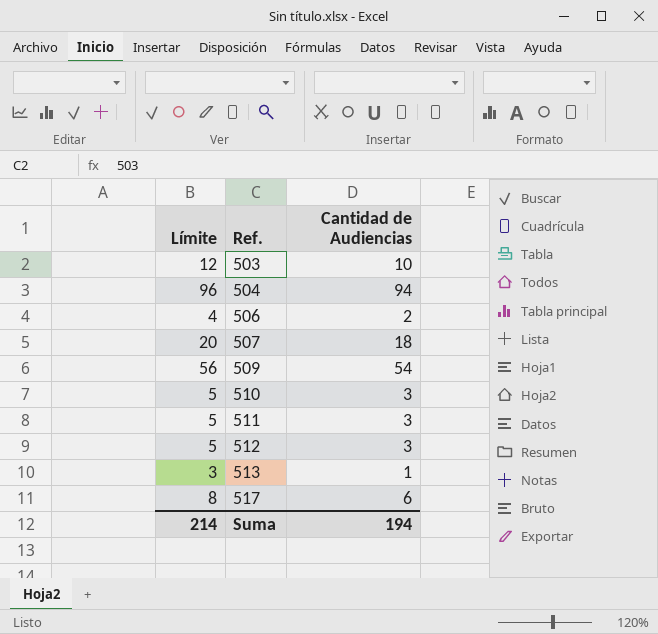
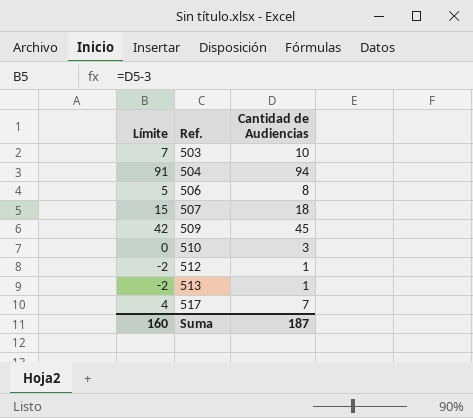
column Límite | formula: [Cantidad de Audiencias] + 2 -> [Cantidad de Audiencias] - 3
row 511: 5 | 3 -> none
506 | Cantidad de Audiencias: 2 -> 8
509 | Cantidad de Audiencias: 54 -> 45
512 | Cantidad de Audiencias: 3 -> 1
517 | Cantidad de Audiencias: 6 -> 7
Suma | Límite: 214 -> 160
Suma | Cantidad de Audiencias: 194 -> 187

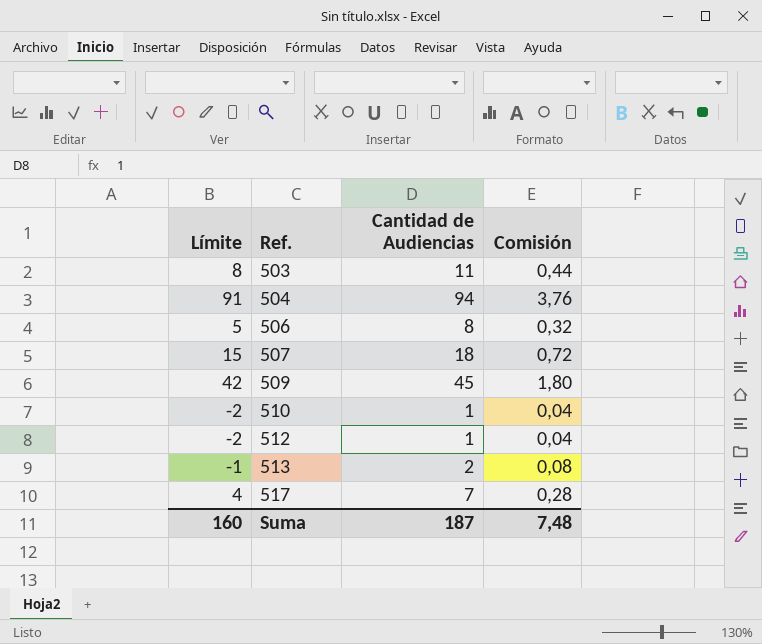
column Comisión | formula: none -> [Cantidad de Audiencias] * 0,04
503 | Límite: 7 -> 8
503 | Cantidad de Audiencias: 10 -> 11
510 | Límite: 0 -> -2
510 | Cantidad de Audiencias: 3 -> 1
513 | Límite: -2 -> -1
513 | Cantidad de Audiencias: 1 -> 2

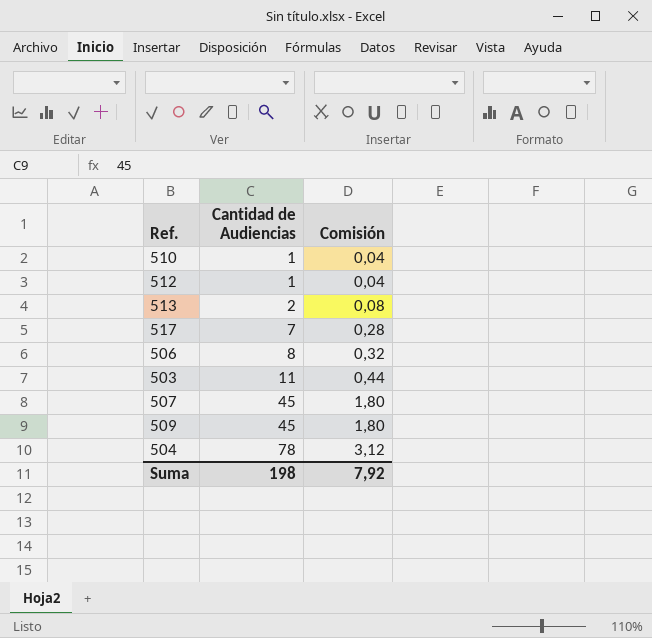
row order: Ref. ascending -> Cantidad de Audiencias ascending
column Límite | formula: [Cantidad de Audiencias] - 3 -> none
507 | Cantidad de Audiencias: 18 -> 45
507 | Comisión: 0,72 -> 1,80
504 | Cantidad de Audiencias: 94 -> 78
504 | Comisión: 3,76 -> 3,12
Suma | Cantidad de Audiencias: 187 -> 198
Suma | Comisión: 7,48 -> 7,92

